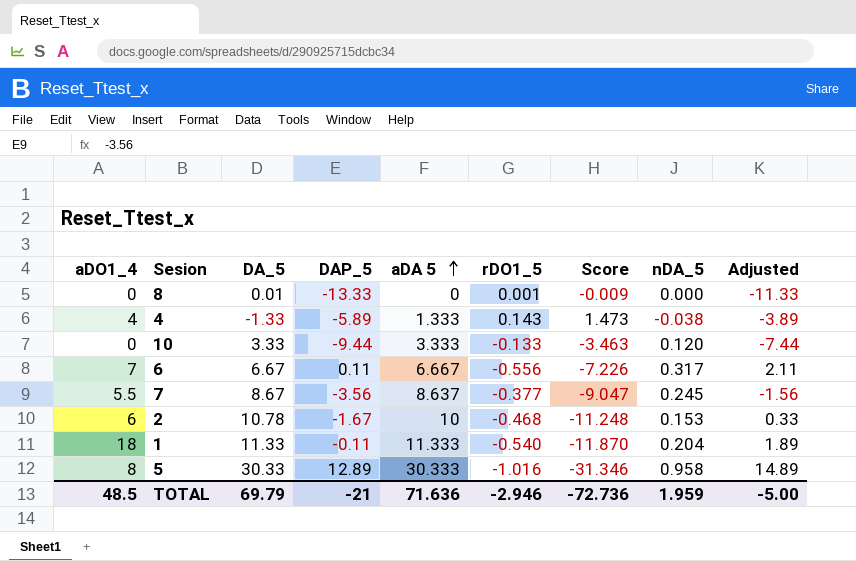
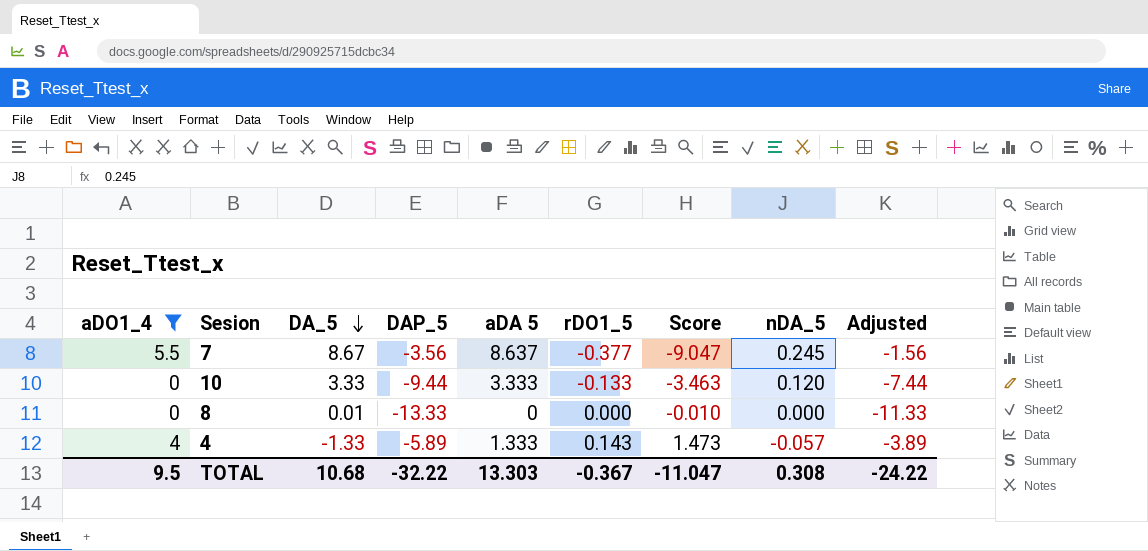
filter: none -> aDO1_4 <= 5.5
row order: aDA 5 ascending -> DA_5 descending
8 | rDO1_5: 0.001 -> 0.000
8 | Score: -0.009 -> -0.010
4 | nDA_5: -0.038 -> -0.057
TOTAL | aDO1_4: 48.5 -> 9.5
TOTAL | DA_5: 69.79 -> 10.68
TOTAL | DAP_5: -21 -> -32.22
TOTAL | aDA 5: 71.636 -> 13.303
TOTAL | rDO1_5: -2.946 -> -0.367
TOTAL | Score: -72.736 -> -11.047
TOTAL | nDA_5: 1.959 -> 0.308
TOTAL | Adjusted: -5.00 -> -24.22

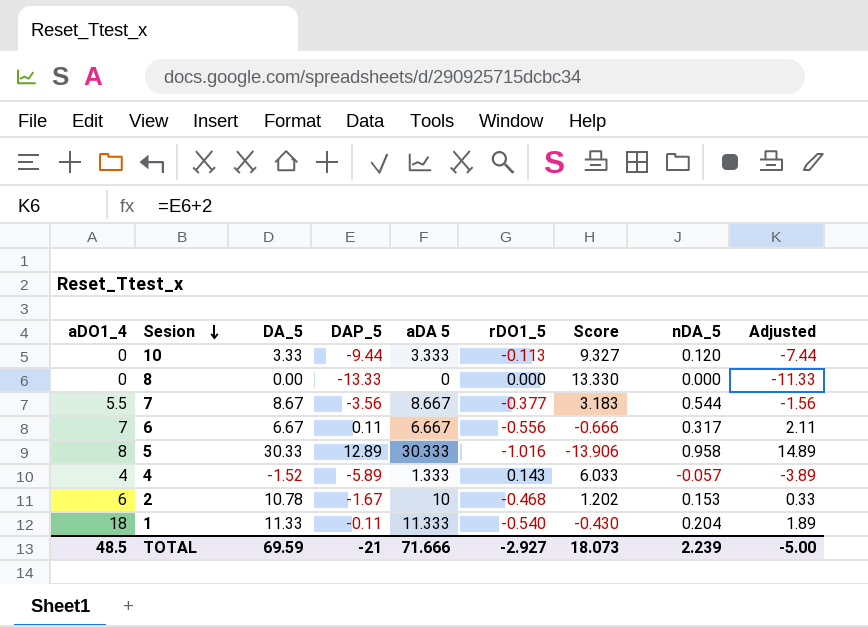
filter: aDO1_4 <= 5.5 -> none
row order: DA_5 descending -> Sesion descending
column Score | formula: [rDO1_5] - [DA_5] -> [rDO1_5] - [DAP_5]
10 | rDO1_5: -0.133 -> -0.113
8 | DA_5: 0.01 -> 0.00
7 | aDA 5: 8.637 -> 8.667
7 | nDA_5: 0.245 -> 0.544
4 | DA_5: -1.33 -> -1.52
TOTAL | aDO1_4: 9.5 -> 48.5
TOTAL | DA_5: 10.68 -> 69.59
TOTAL | DAP_5: -32.22 -> -21
TOTAL | aDA 5: 13.303 -> 71.666
TOTAL | rDO1_5: -0.367 -> -2.927
TOTAL | Score: -11.047 -> 18.073
TOTAL | nDA_5: 0.308 -> 2.239
TOTAL | Adjusted: -24.22 -> -5.00

